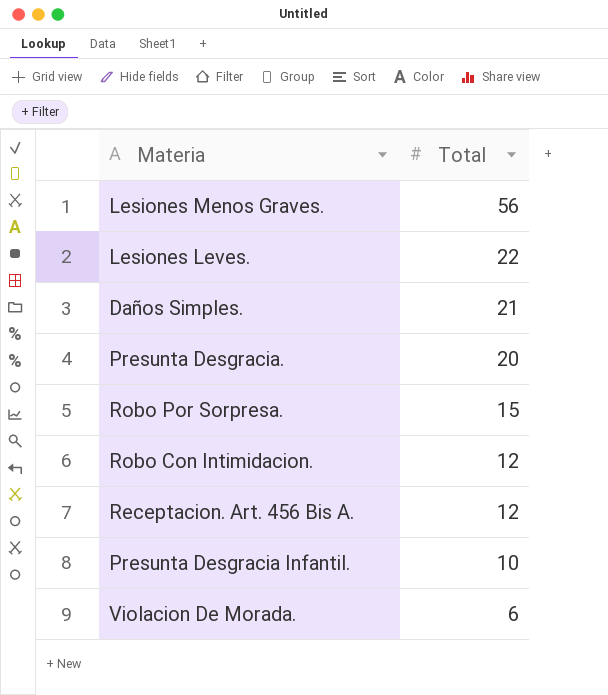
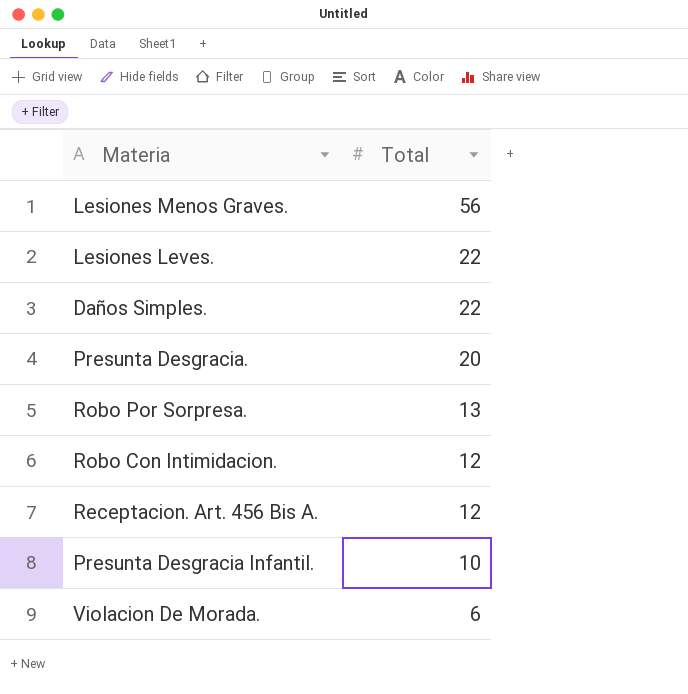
Daños Simples. | Total: 21 -> 22
Robo Por Sorpresa. | Total: 15 -> 13

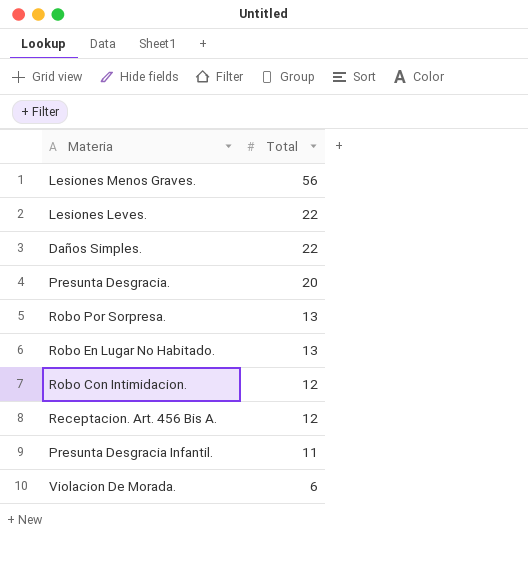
row Robo En Lugar No Habitado.: none -> 13
Presunta Desgracia Infantil. | Total: 10 -> 11

